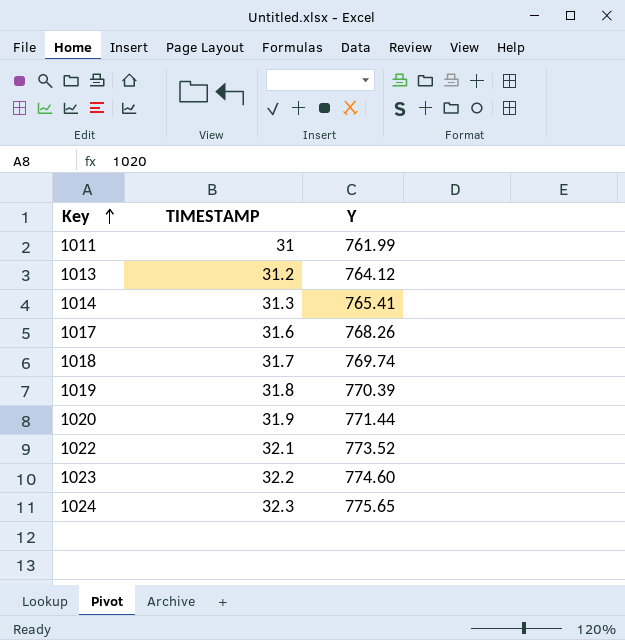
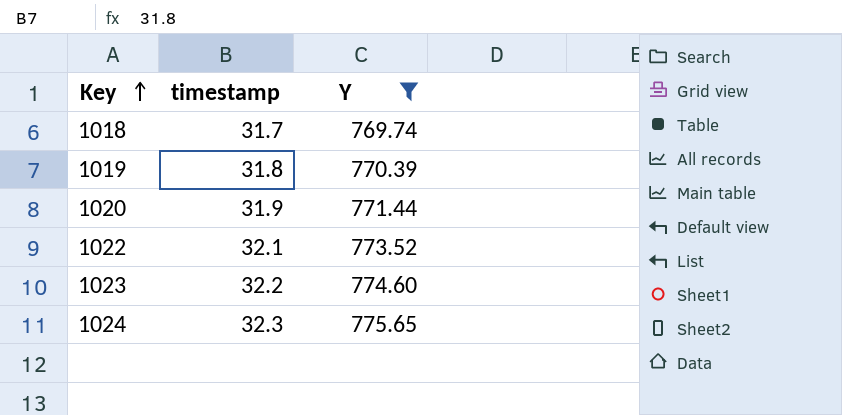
filter: none -> Y >= 769.74
column name: TIMESTAMP -> timestamp

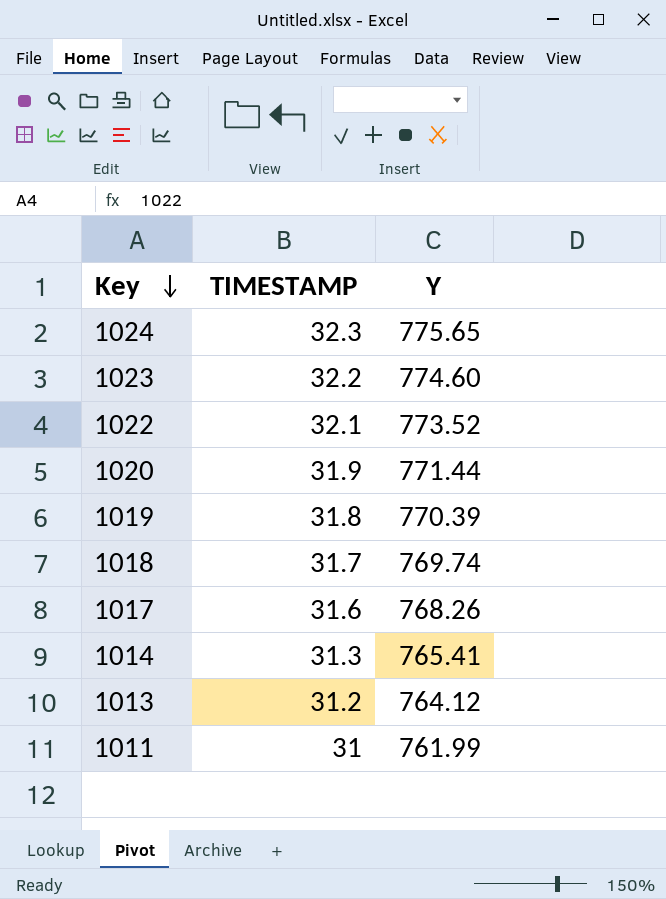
filter: Y >= 769.74 -> none
row order: Key ascending -> Key descending
column name: timestamp -> TIMESTAMP

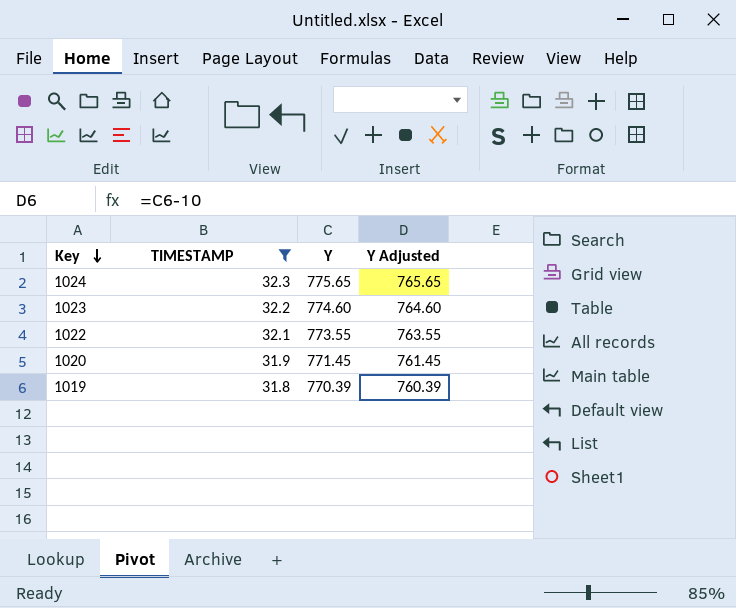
filter: none -> TIMESTAMP >= 31.8
column Y Adjusted | formula: none -> [Y] - 10
1022 | Y: 773.52 -> 773.55
1020 | Y: 771.44 -> 771.45

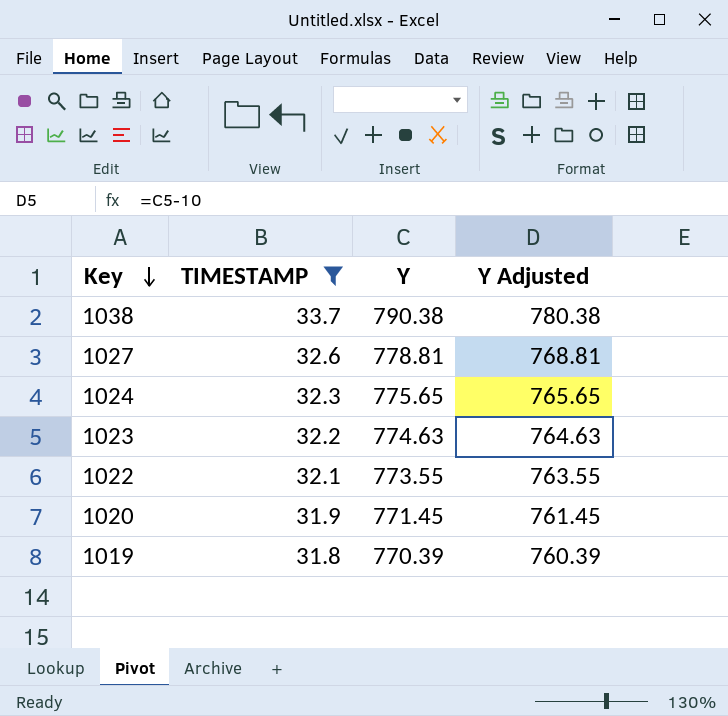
row 1038: none -> 33.7 | 790.38 | 780.38
row 1027: none -> 32.6 | 778.81 | 768.81
1023 | Y: 774.60 -> 774.63
1023 | Y Adjusted: 764.60 -> 764.63

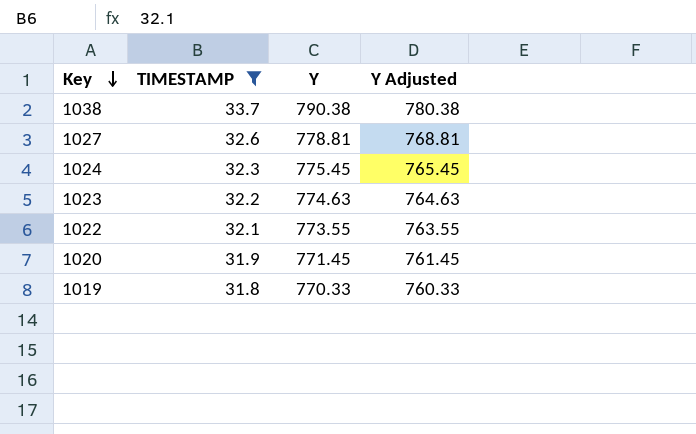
1024 | Y: 775.65 -> 775.45
1024 | Y Adjusted: 765.65 -> 765.45
1019 | Y: 770.39 -> 770.33
1019 | Y Adjusted: 760.39 -> 760.33

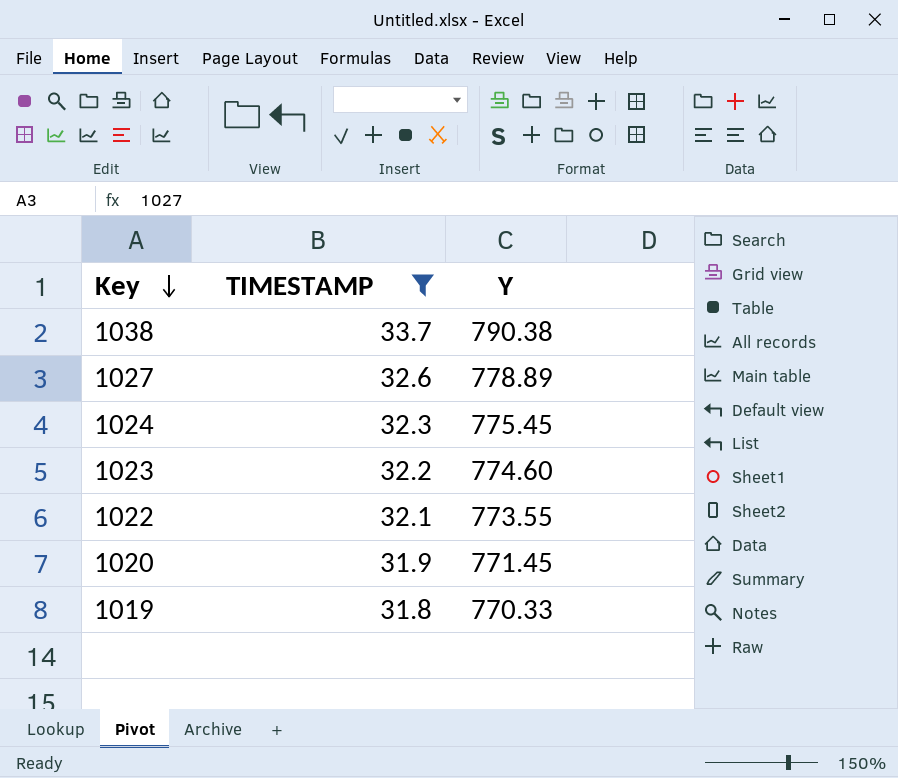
column Y Adjusted | formula: [Y] - 10 -> none
1027 | Y: 778.81 -> 778.89
1023 | Y: 774.63 -> 774.60

